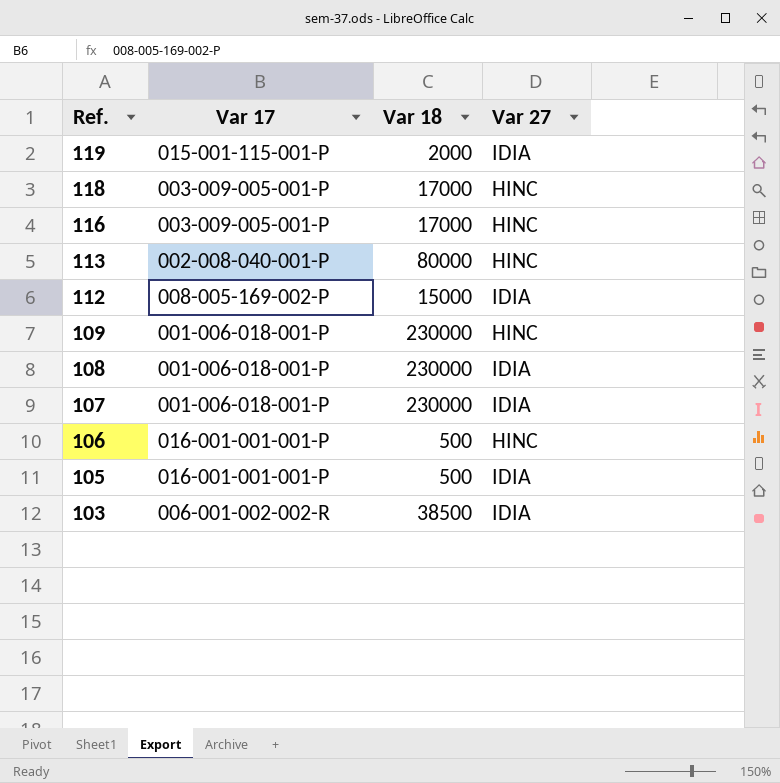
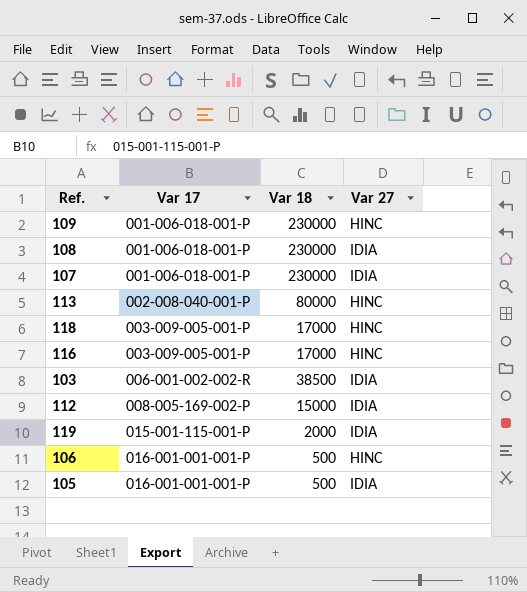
row order: Ref. descending -> Var 17 ascending

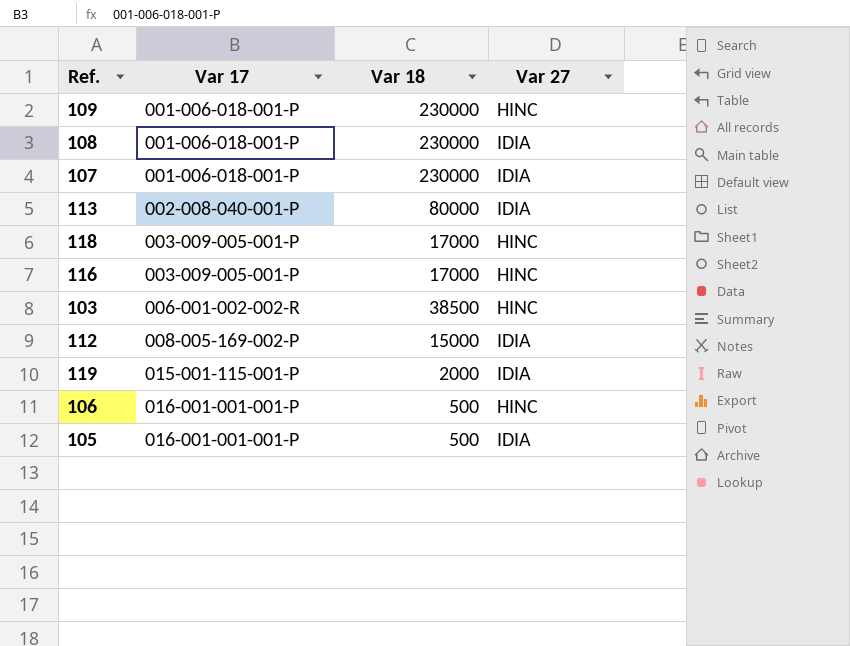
113 | Var 27: HINC -> IDIA
103 | Var 27: IDIA -> HINC

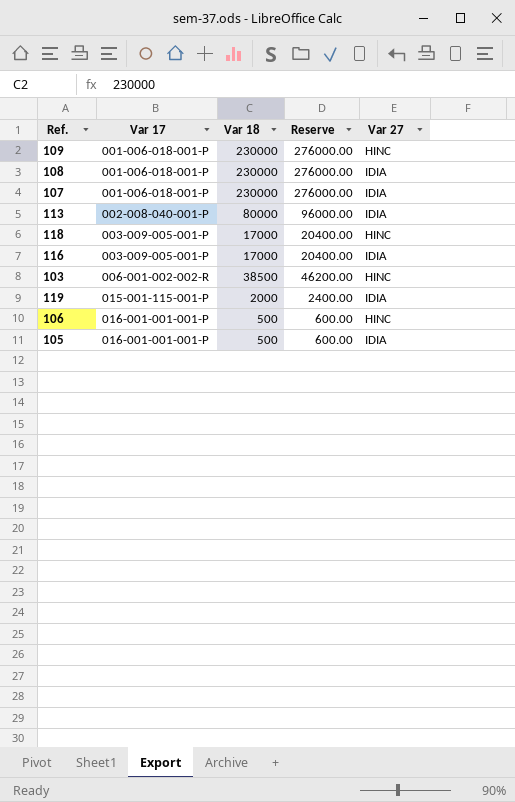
column Reserve | formula: none -> [Var 18] * 1.2
row 112: 008-005-169-002-P | 15000 | IDIA -> none
116 | Var 27: HINC -> IDIA

